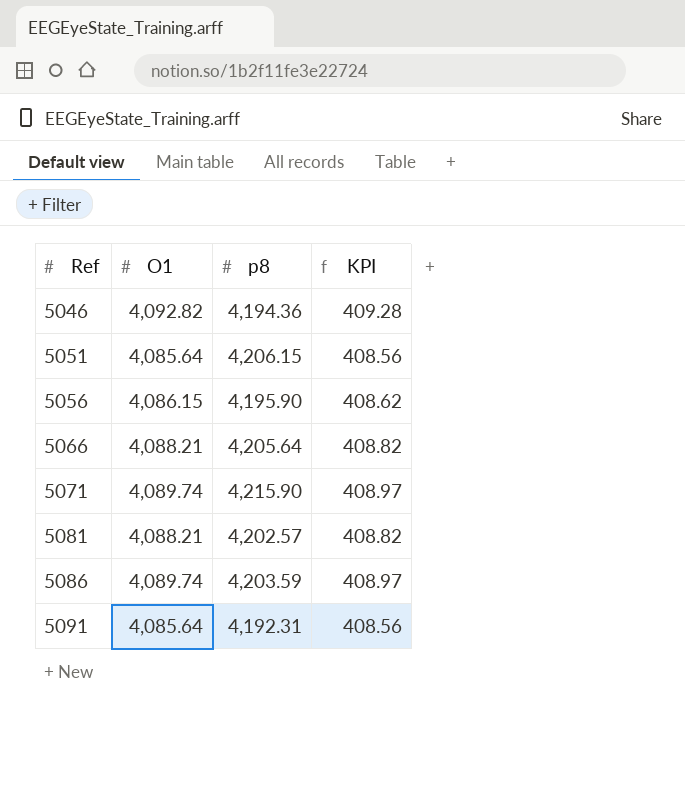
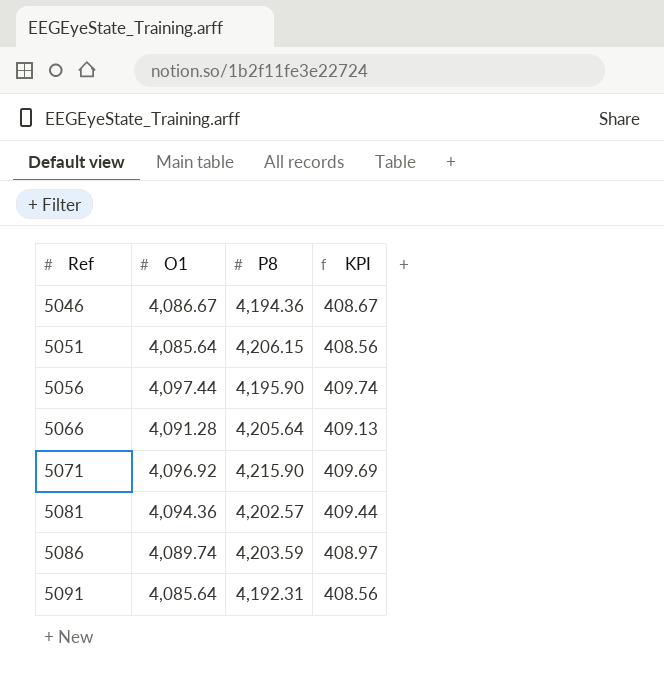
column name: p8 -> P8
5046 | O1: 4,092.82 -> 4,086.67
5046 | KPI: 409.28 -> 408.67
5056 | O1: 4,086.15 -> 4,097.44
5056 | KPI: 408.62 -> 409.74
5066 | O1: 4,088.21 -> 4,091.28
5066 | KPI: 408.82 -> 409.13
5071 | O1: 4,089.74 -> 4,096.92
5071 | KPI: 408.97 -> 409.69
5081 | O1: 4,088.21 -> 4,094.36
5081 | KPI: 408.82 -> 409.44

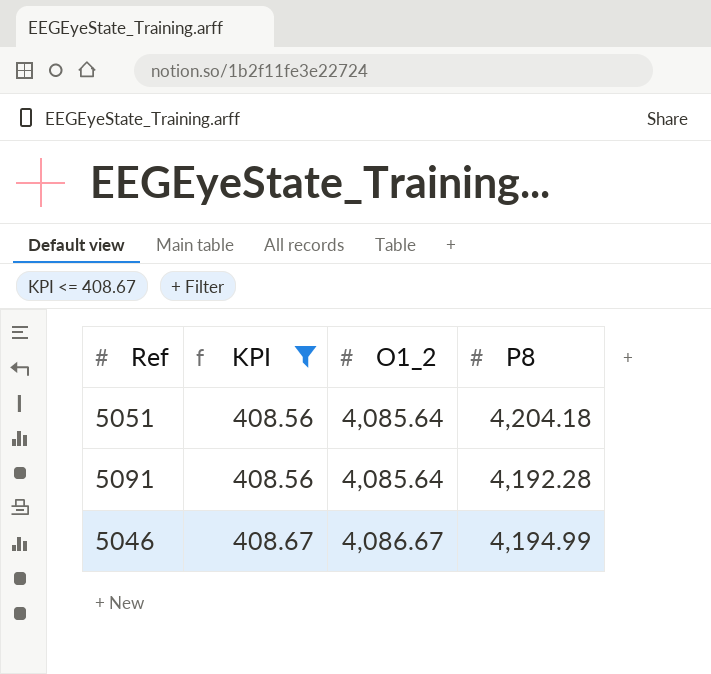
filter: none -> KPI <= 408.67
row order: Ref ascending -> KPI ascending
column KPI | position: 4 -> 2
column name: O1 -> O1_2
5051 | P8: 4,206.15 -> 4,204.18
5091 | P8: 4,192.31 -> 4,192.28
5046 | P8: 4,194.36 -> 4,194.99

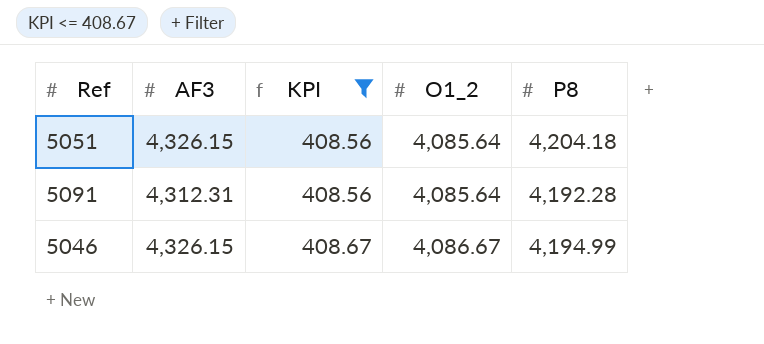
column AF3 | position: none -> 2

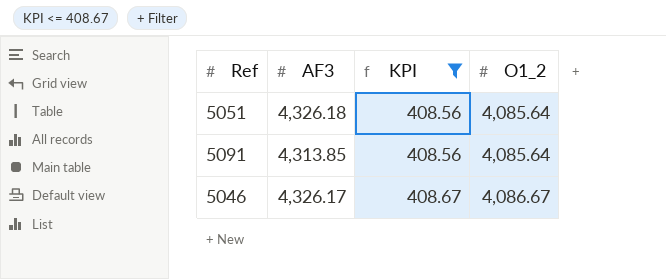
column P8 | position: 5 -> none
5051 | AF3: 4,326.15 -> 4,326.18
5091 | AF3: 4,312.31 -> 4,313.85
5046 | AF3: 4,326.15 -> 4,326.17

